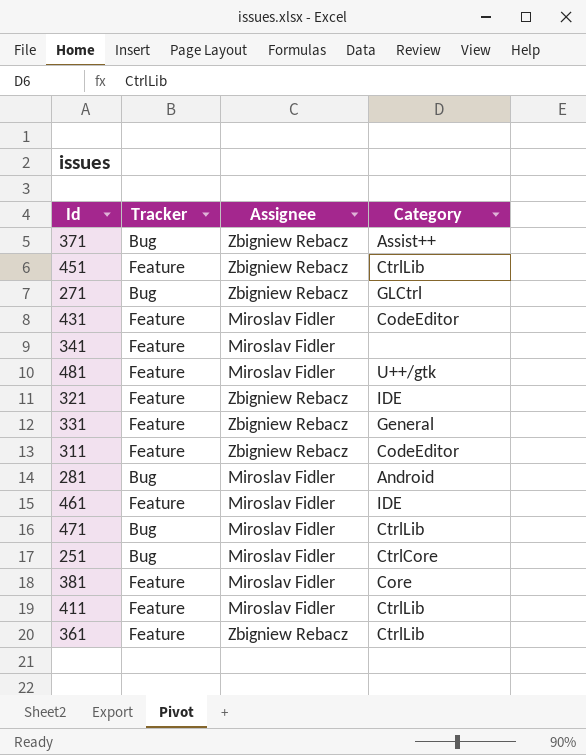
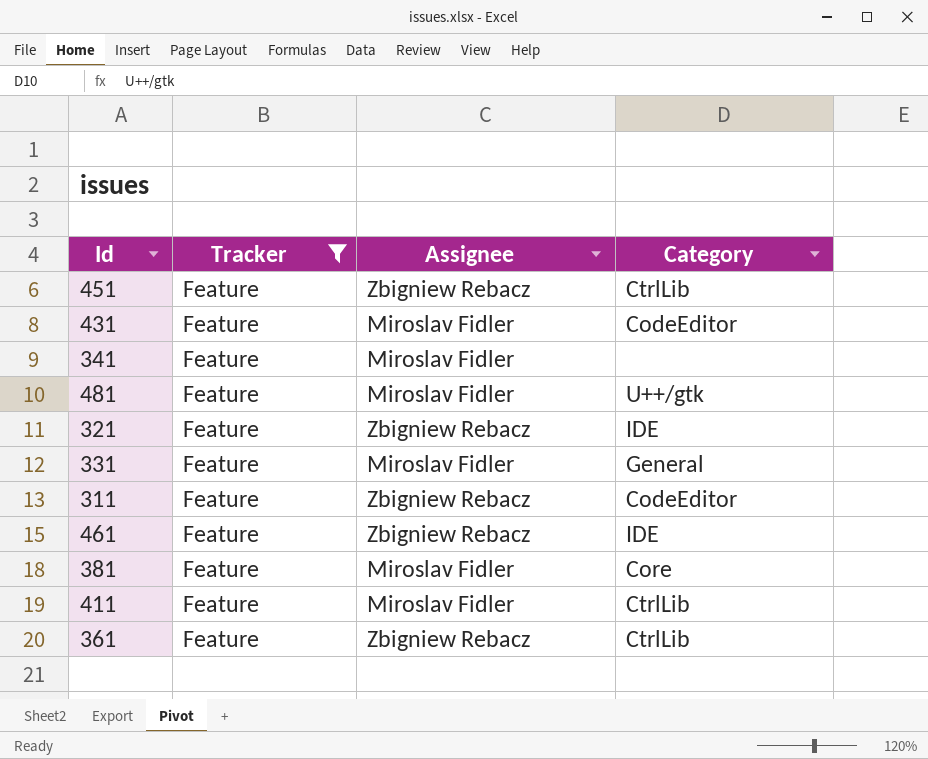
filter: none -> Tracker = Feature
331 | Assignee: Zbigniew Rebacz -> Miroslav Fidler
461 | Assignee: Miroslav Fidler -> Zbigniew Rebacz

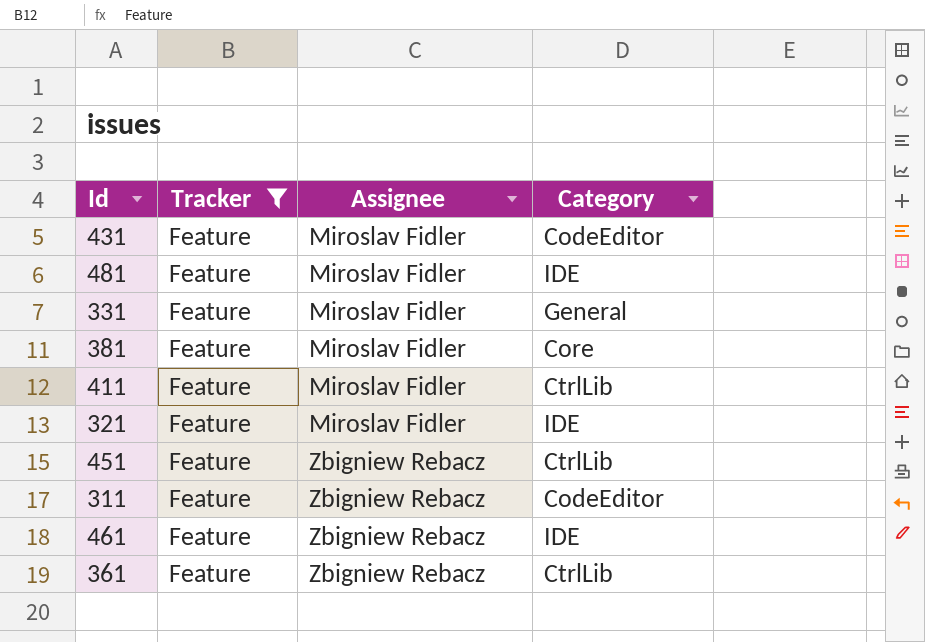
row order: none -> Assignee ascending
row 341: Feature | Miroslav Fidler | none -> none
481 | Category: U++/gtk -> IDE
321 | Assignee: Zbigniew Rebacz -> Miroslav Fidler

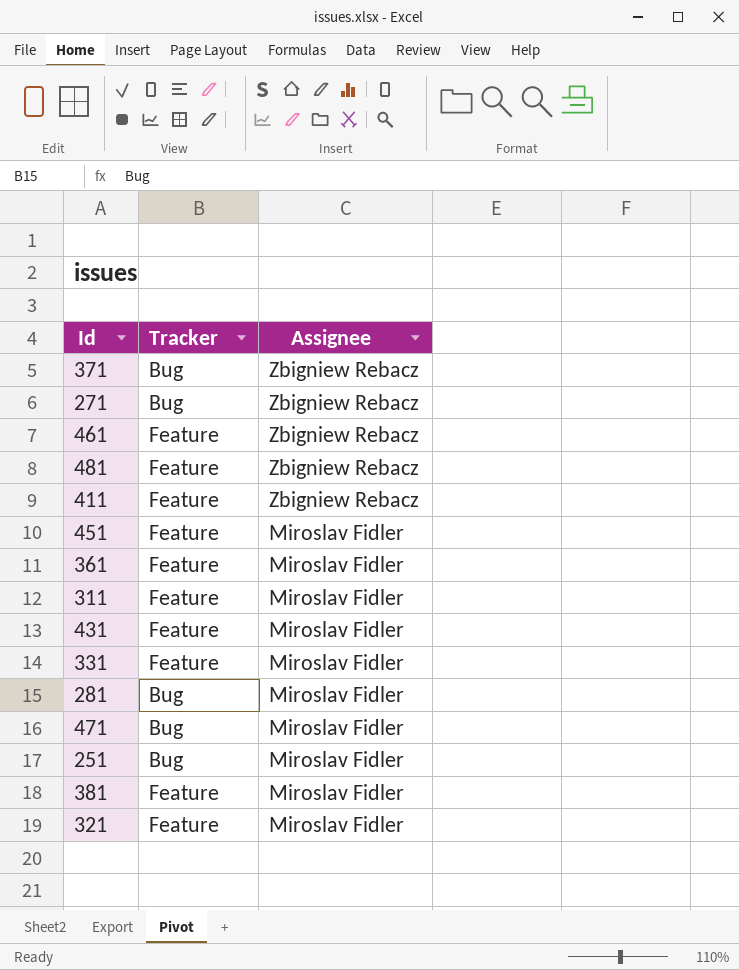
filter: Tracker = Feature -> none
row order: Assignee ascending -> Assignee descending
column Category | position: 4 -> none
481 | Assignee: Miroslav Fidler -> Zbigniew Rebacz
411 | Assignee: Miroslav Fidler -> Zbigniew Rebacz
451 | Assignee: Zbigniew Rebacz -> Miroslav Fidler
361 | Assignee: Zbigniew Rebacz -> Miroslav Fidler
311 | Assignee: Zbigniew Rebacz -> Miroslav Fidler

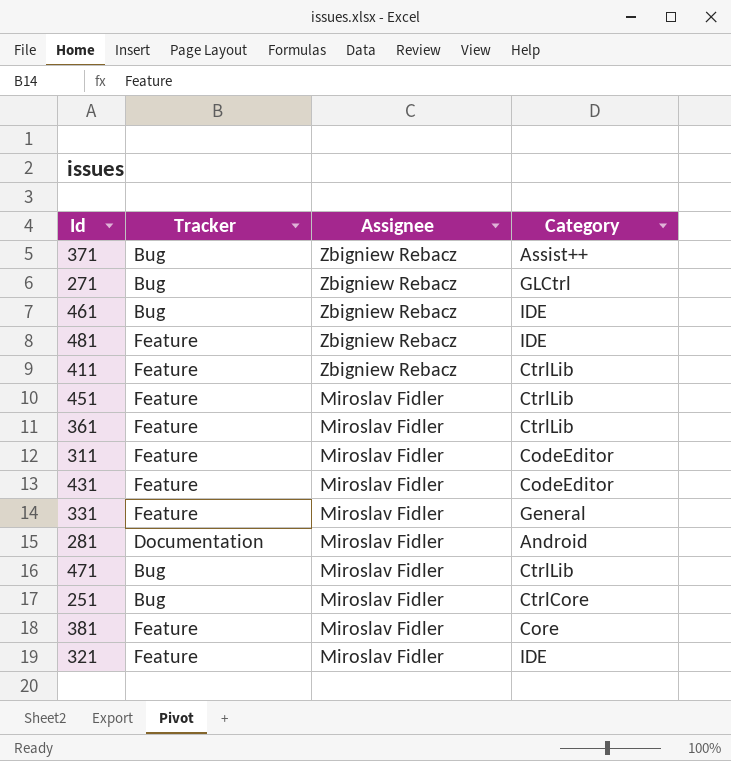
column Category | position: none -> 4
461 | Tracker: Feature -> Bug
281 | Tracker: Bug -> Documentation

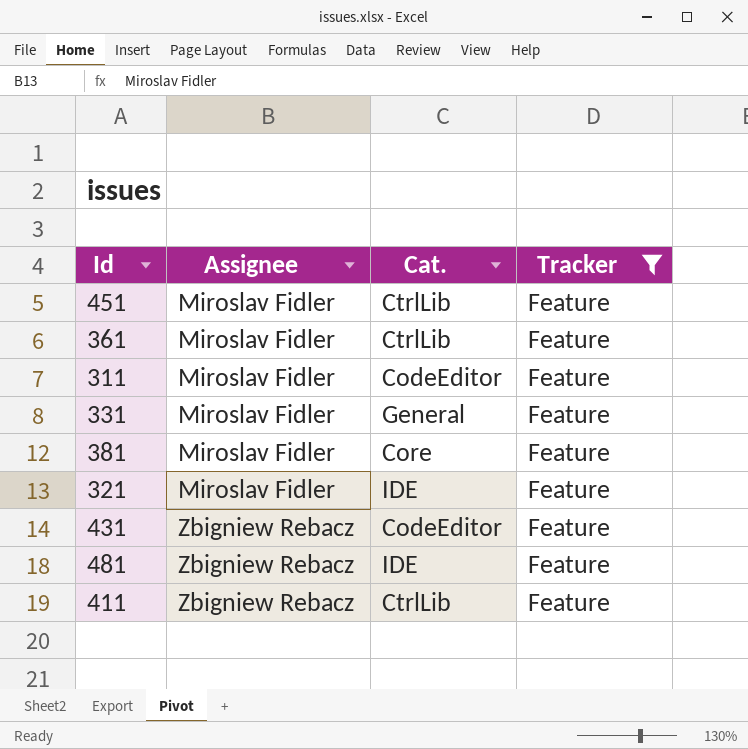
filter: none -> Tracker = Feature
row order: Assignee descending -> Assignee ascending
column name: Category -> Cat.
column Tracker | position: 2 -> 4
431 | Assignee: Miroslav Fidler -> Zbigniew Rebacz

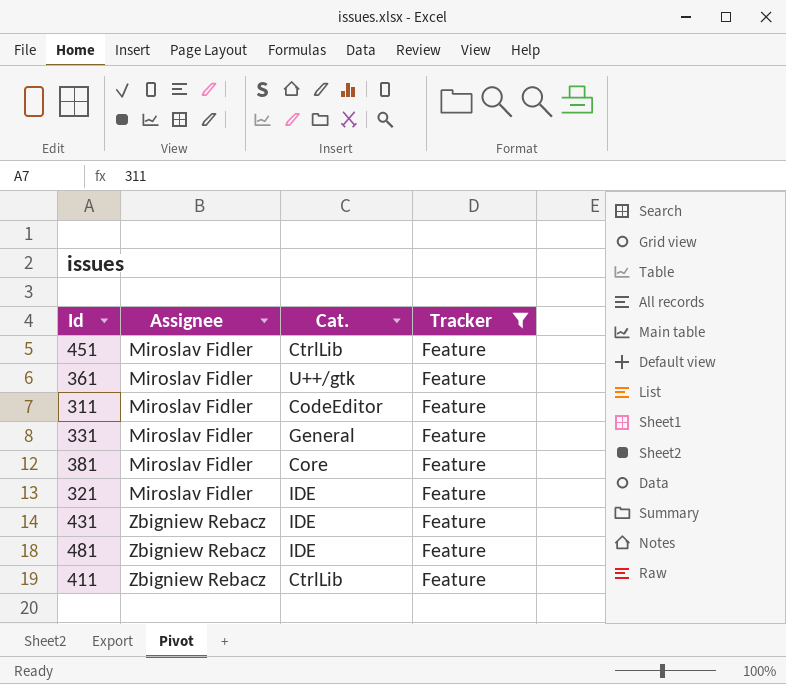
361 | Cat.: CtrlLib -> U++/gtk
431 | Cat.: CodeEditor -> IDE

